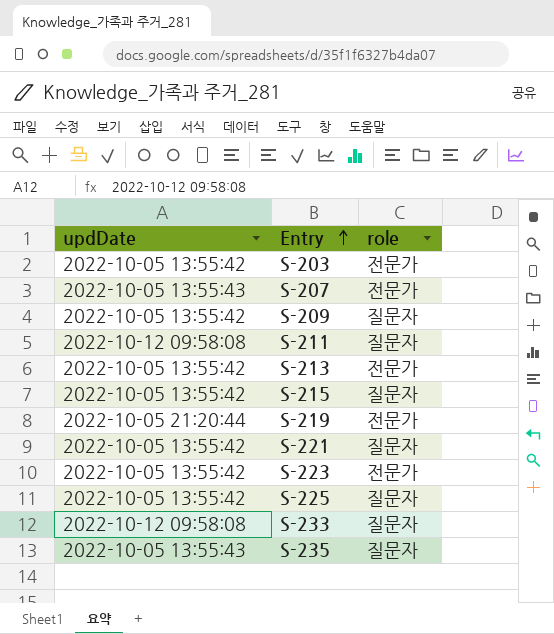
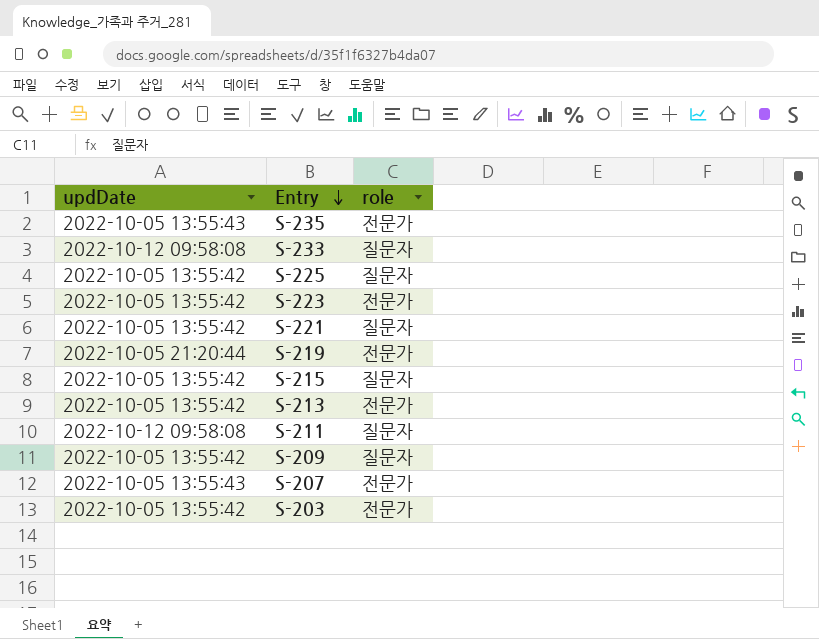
row order: Entry ascending -> Entry descending
S-235 | role: 질문자 -> 전문가

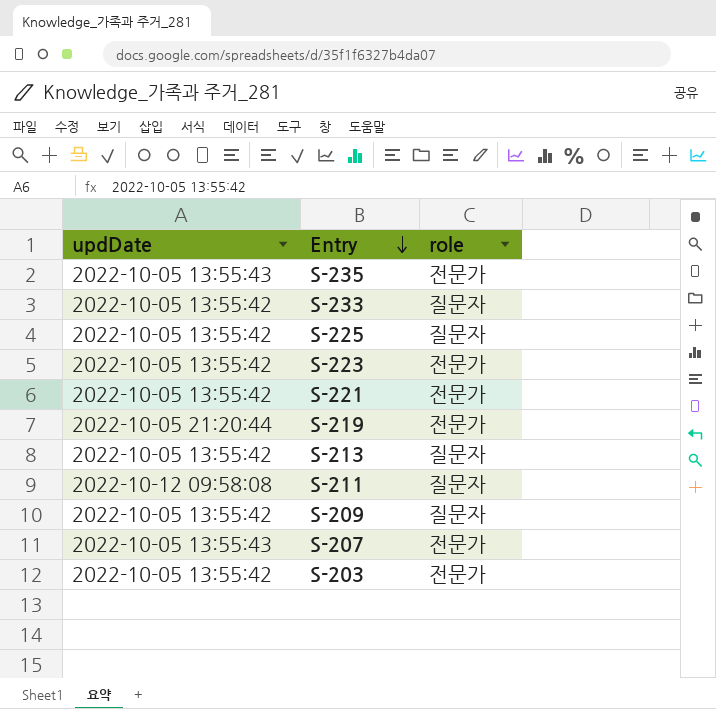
row S-215: 2022-10-05 13:55:42 | 질문자 -> none
S-233 | updDate: 2022-10-12 09:58:08 -> 2022-10-05 13:55:42
S-221 | role: 질문자 -> 전문가
S-213 | role: 전문가 -> 질문자

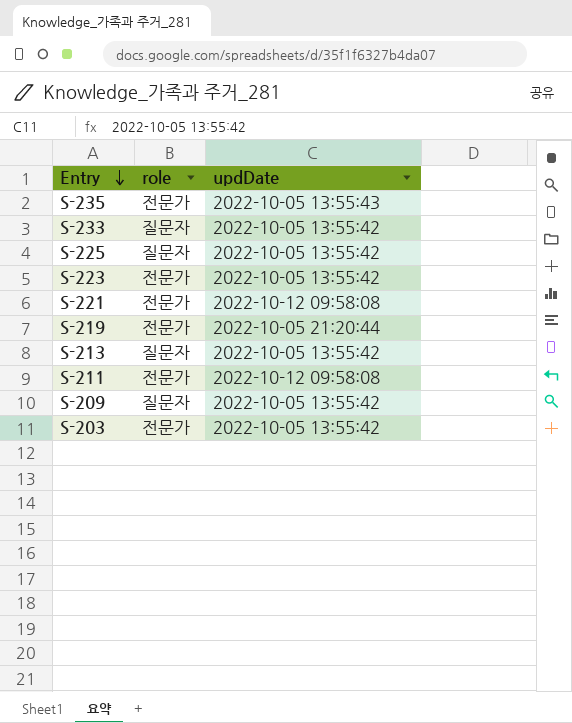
column updDate | position: 1 -> 3
row S-207: 2022-10-05 13:55:43 | 전문가 -> none
S-221 | updDate: 2022-10-05 13:55:42 -> 2022-10-12 09:58:08
S-211 | role: 질문자 -> 전문가

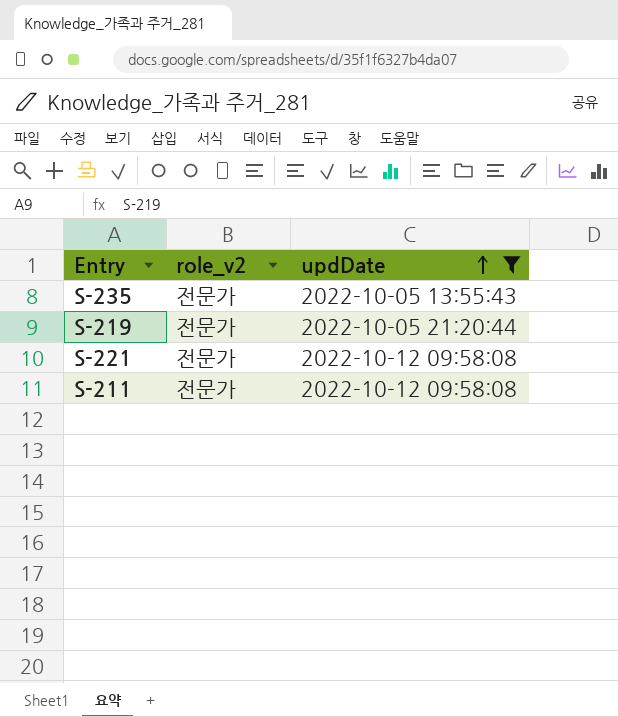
filter: none -> updDate != 2022-10-05 13:55:42
row order: Entry descending -> updDate ascending
column name: role -> role_v2

